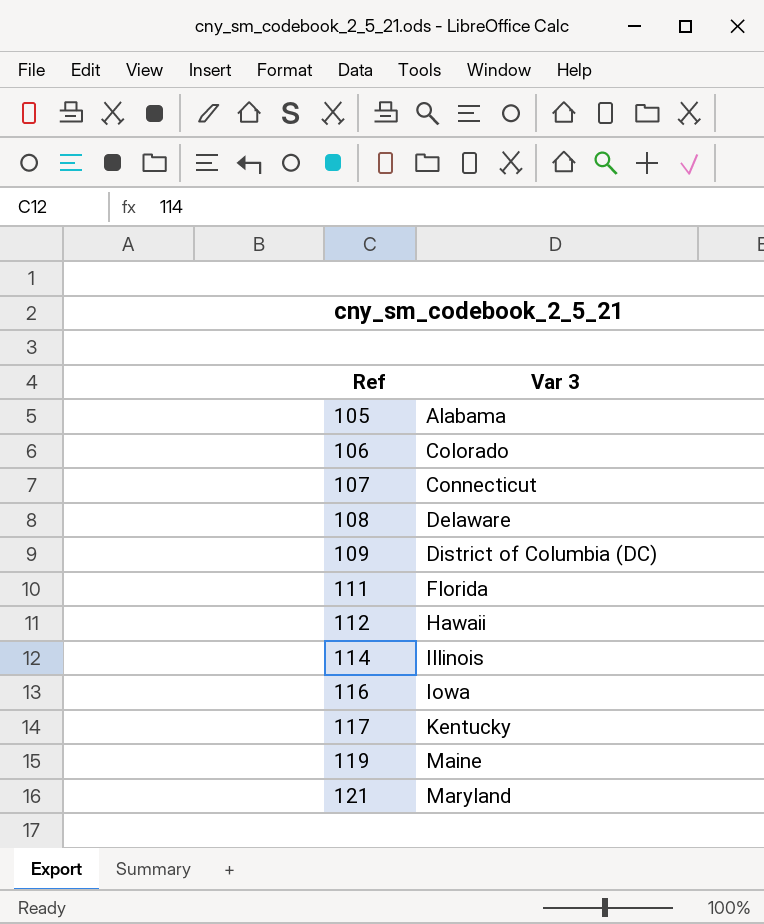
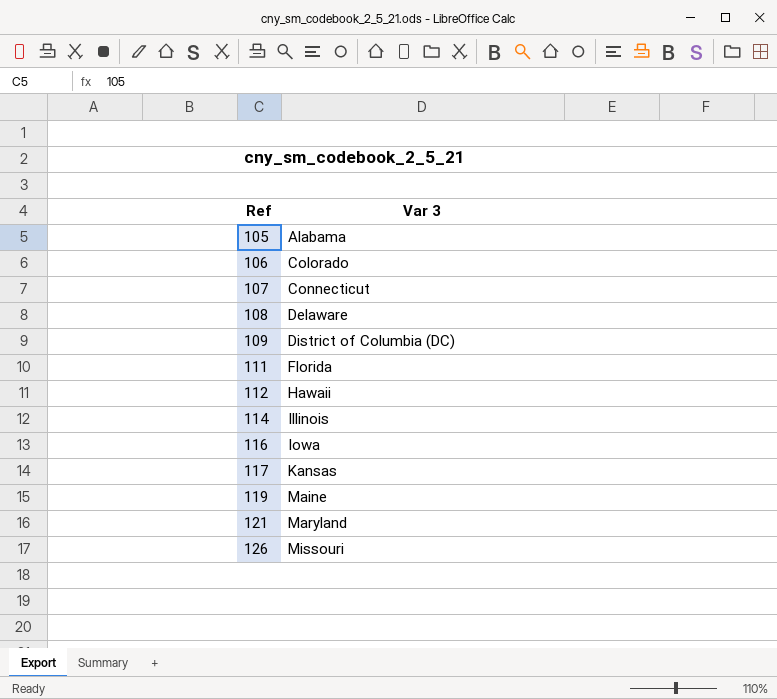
117 | Var 3: Kentucky -> Kansas
row 126: none -> Missouri

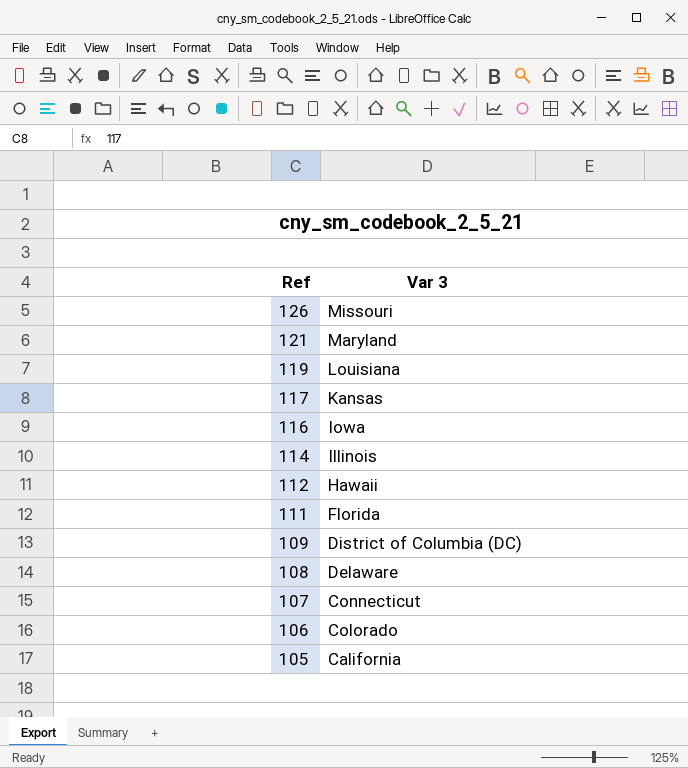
row order: Ref ascending -> Ref descending
119 | Var 3: Maine -> Louisiana
105 | Var 3: Alabama -> California

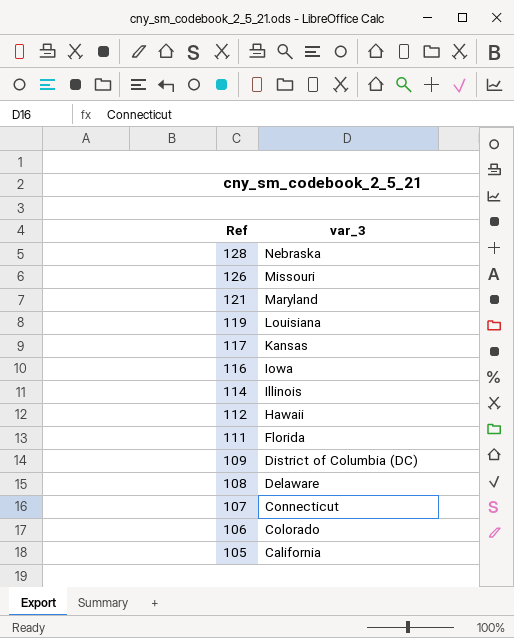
column name: Var 3 -> var_3
row 128: none -> Nebraska

